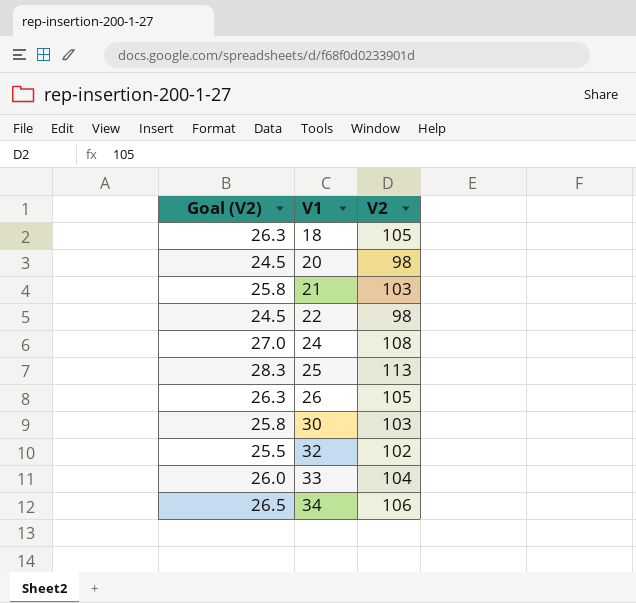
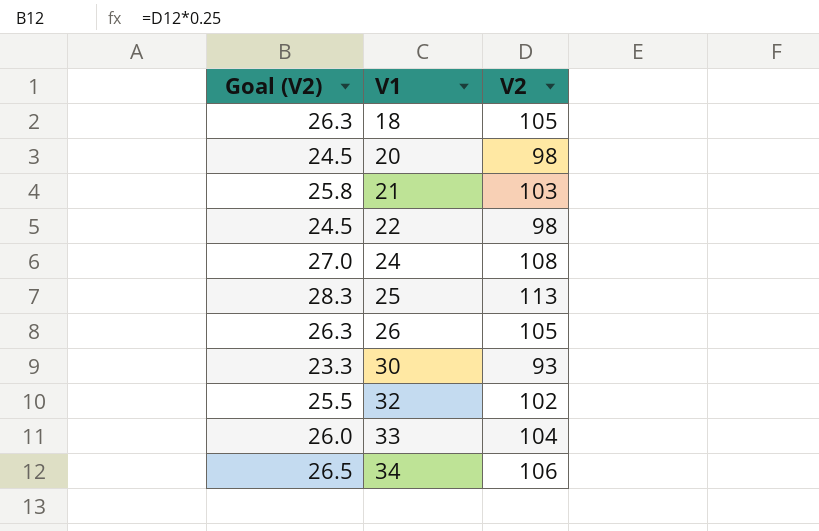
30 | Goal (V2): 25.8 -> 23.3
30 | V2: 103 -> 93

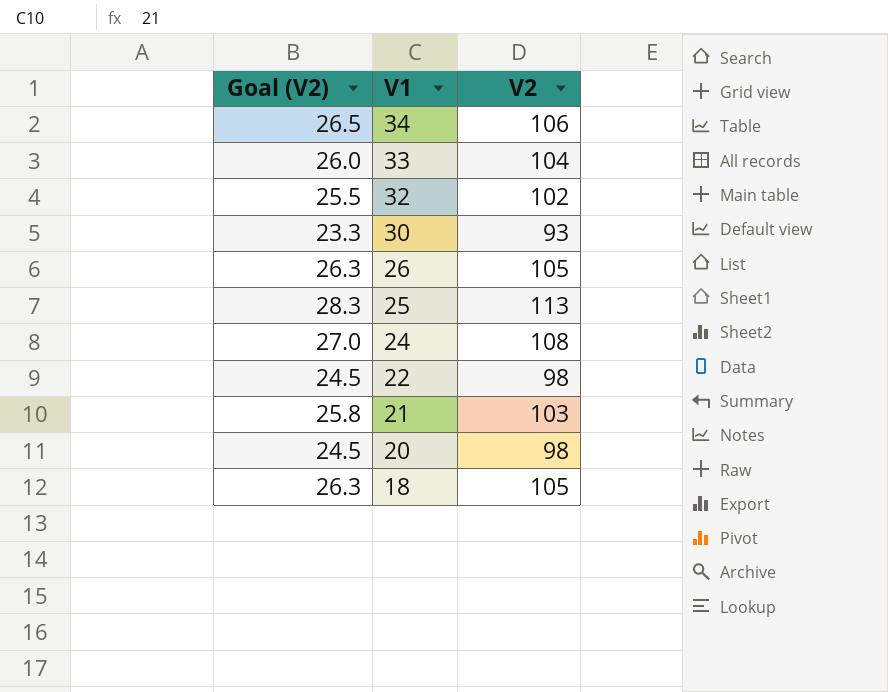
row order: V1 ascending -> V1 descending

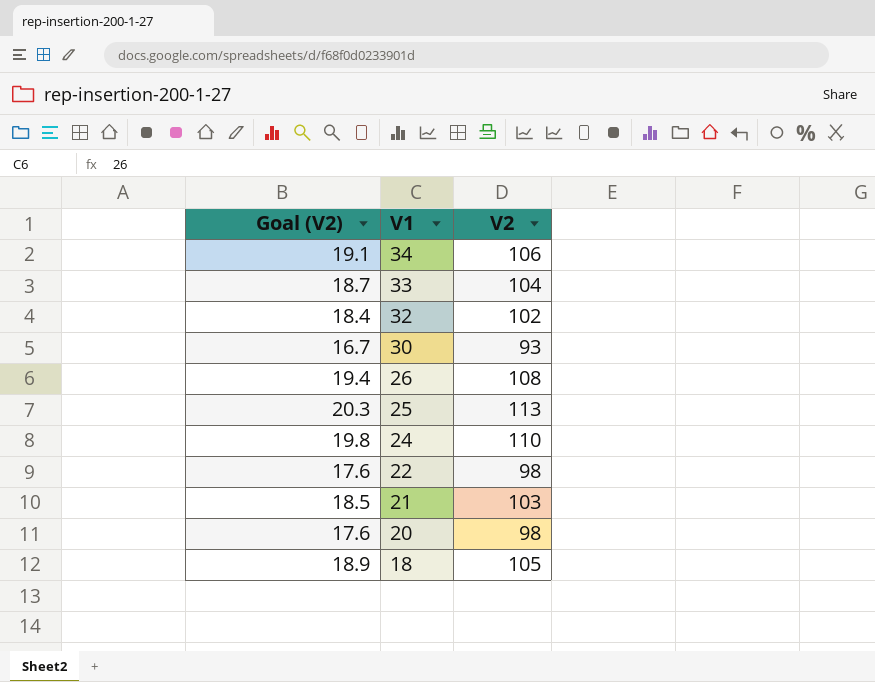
column Goal (V2) | formula: [V2] * 0.25 -> [V2] * 0.18
26 | V2: 105 -> 108
24 | V2: 108 -> 110

